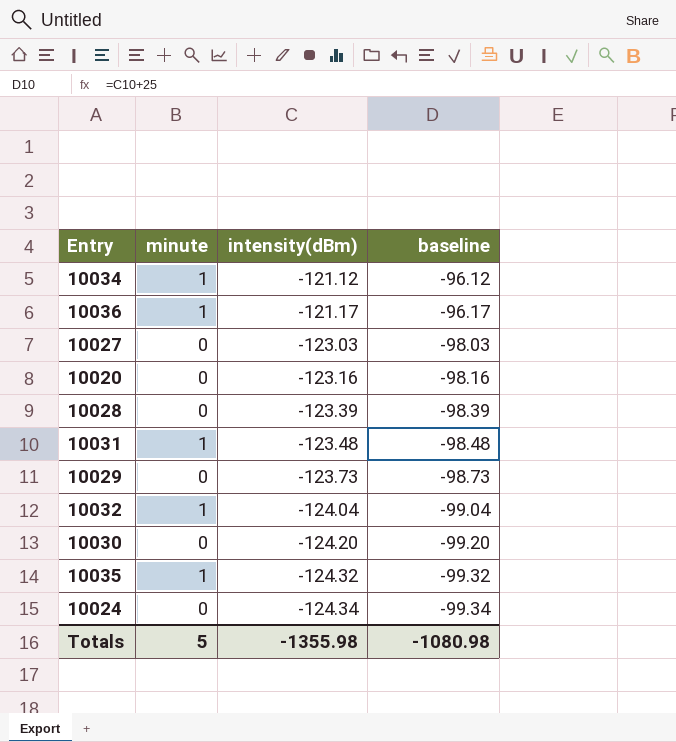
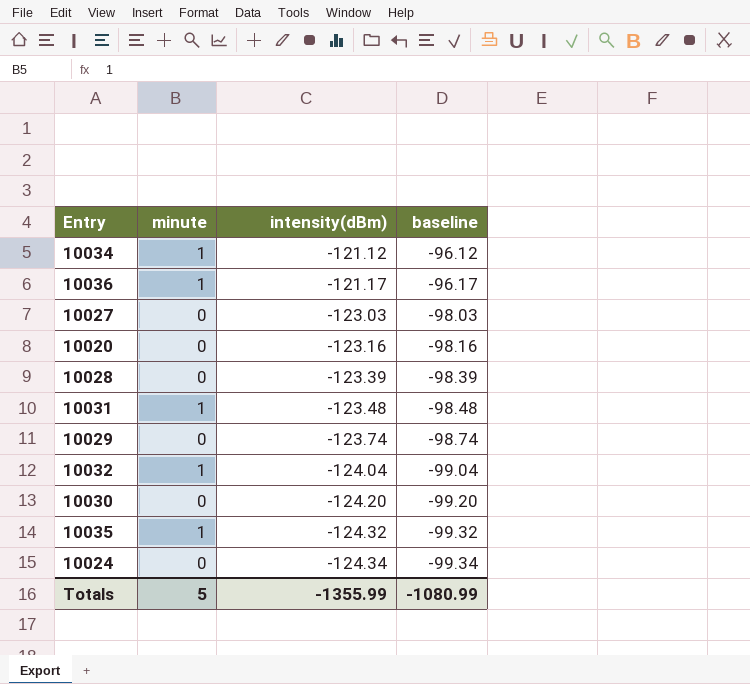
10029 | intensity(dBm): -123.73 -> -123.74
10029 | baseline: -98.73 -> -98.74
Totals | intensity(dBm): -1355.98 -> -1355.99
Totals | baseline: -1080.98 -> -1080.99

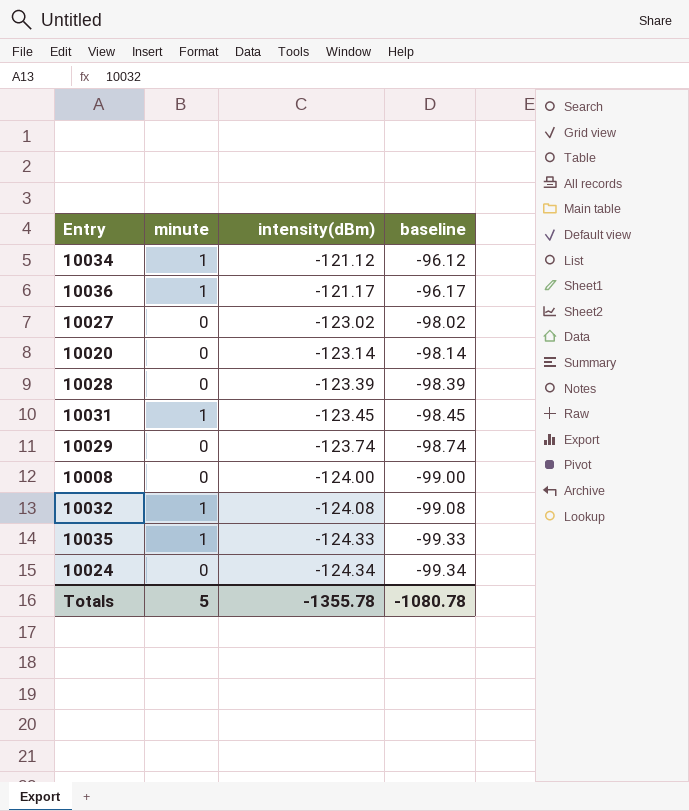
row 10030: 0 | -124.20 | -99.20 -> none
10027 | intensity(dBm): -123.03 -> -123.02
10027 | baseline: -98.03 -> -98.02
10020 | intensity(dBm): -123.16 -> -123.14
10020 | baseline: -98.16 -> -98.14
10031 | intensity(dBm): -123.48 -> -123.45
10031 | baseline: -98.48 -> -98.45
row 10008: none -> 0 | -124.00 | -99.00
10032 | intensity(dBm): -124.04 -> -124.08
10032 | baseline: -99.04 -> -99.08
10035 | intensity(dBm): -124.32 -> -124.33
10035 | baseline: -99.32 -> -99.33
Totals | intensity(dBm): -1355.99 -> -1355.78
Totals | baseline: -1080.99 -> -1080.78

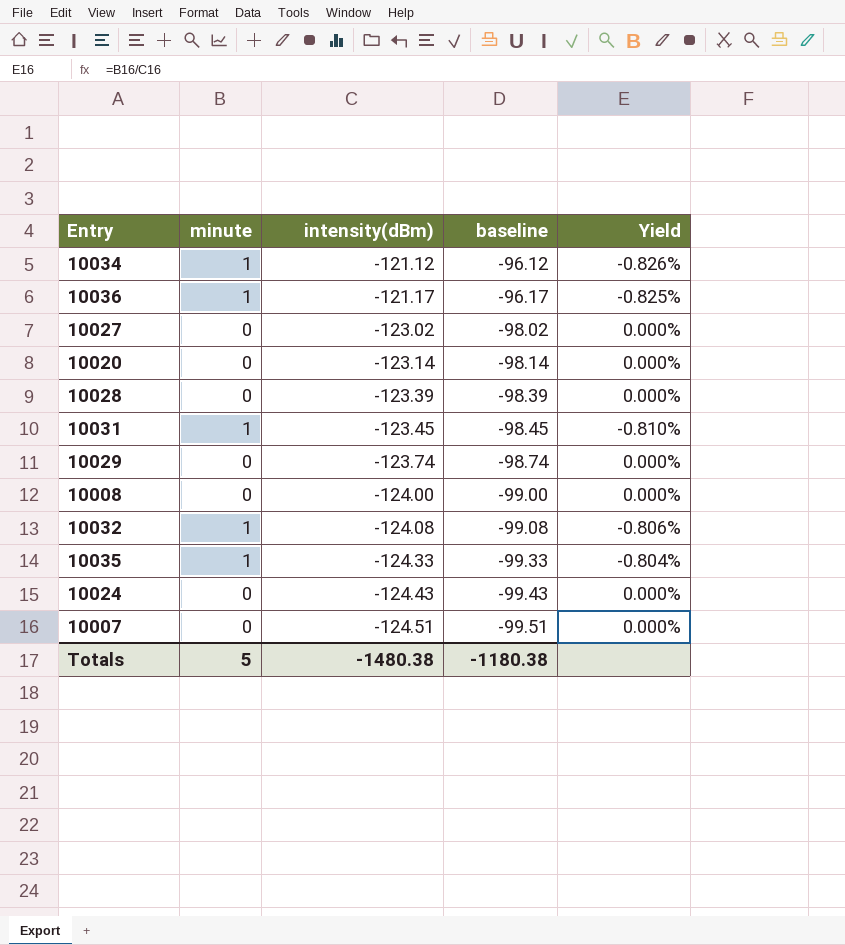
column Yield | formula: none -> [minute] / [intensity(dBm)]
10024 | intensity(dBm): -124.34 -> -124.43
10024 | baseline: -99.34 -> -99.43
row 10007: none -> 0 | -124.51 | -99.51 | 0.000%
Totals | intensity(dBm): -1355.78 -> -1480.38
Totals | baseline: -1080.78 -> -1180.38

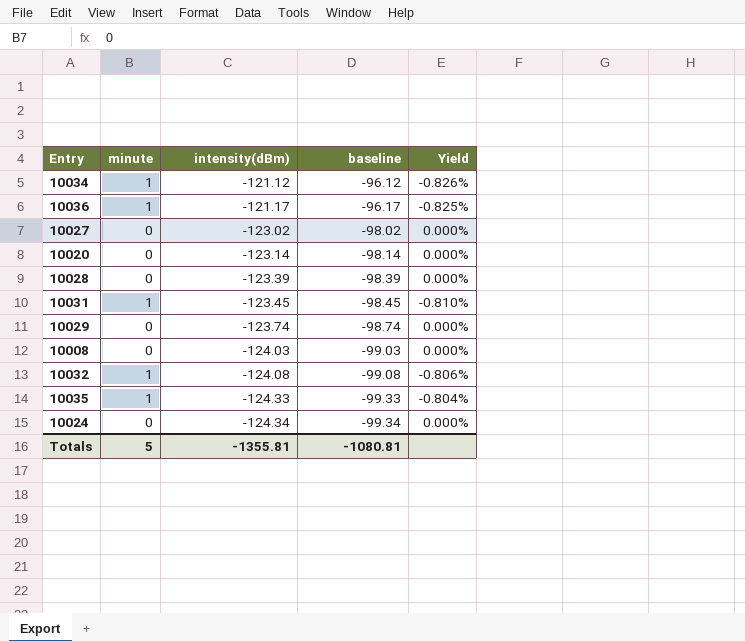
row 10007: 0 | -124.51 | -99.51 | 0.000% -> none
10008 | intensity(dBm): -124.00 -> -124.03
10008 | baseline: -99.00 -> -99.03
10024 | intensity(dBm): -124.43 -> -124.34
10024 | baseline: -99.43 -> -99.34
Totals | intensity(dBm): -1480.38 -> -1355.81
Totals | baseline: -1180.38 -> -1080.81

